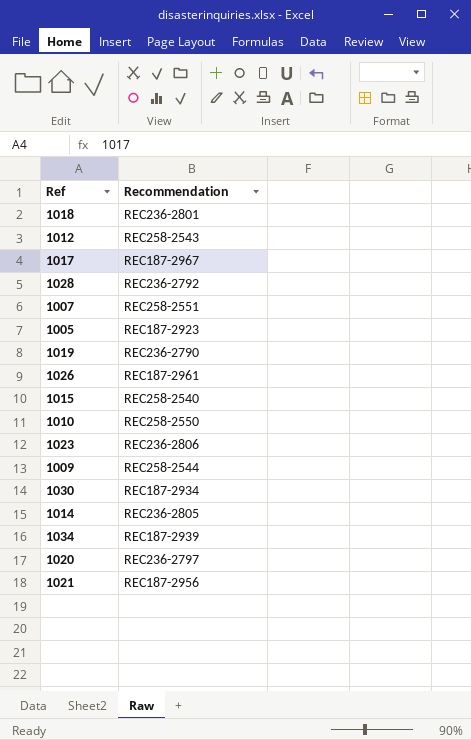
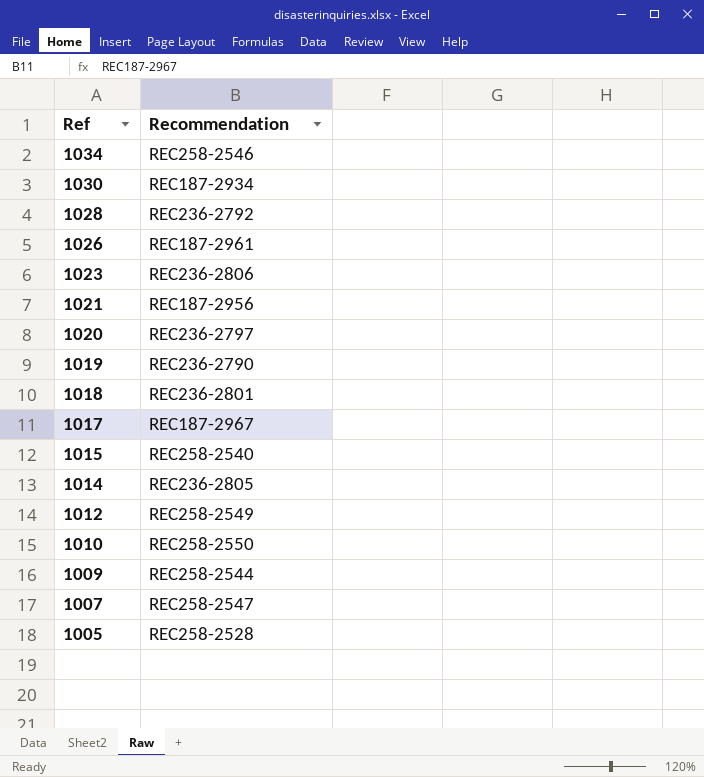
row order: none -> Ref descending
1034 | Recommendation: REC187-2939 -> REC258-2546
1012 | Recommendation: REC258-2543 -> REC258-2549
1007 | Recommendation: REC258-2551 -> REC258-2547
1005 | Recommendation: REC187-2923 -> REC258-2528

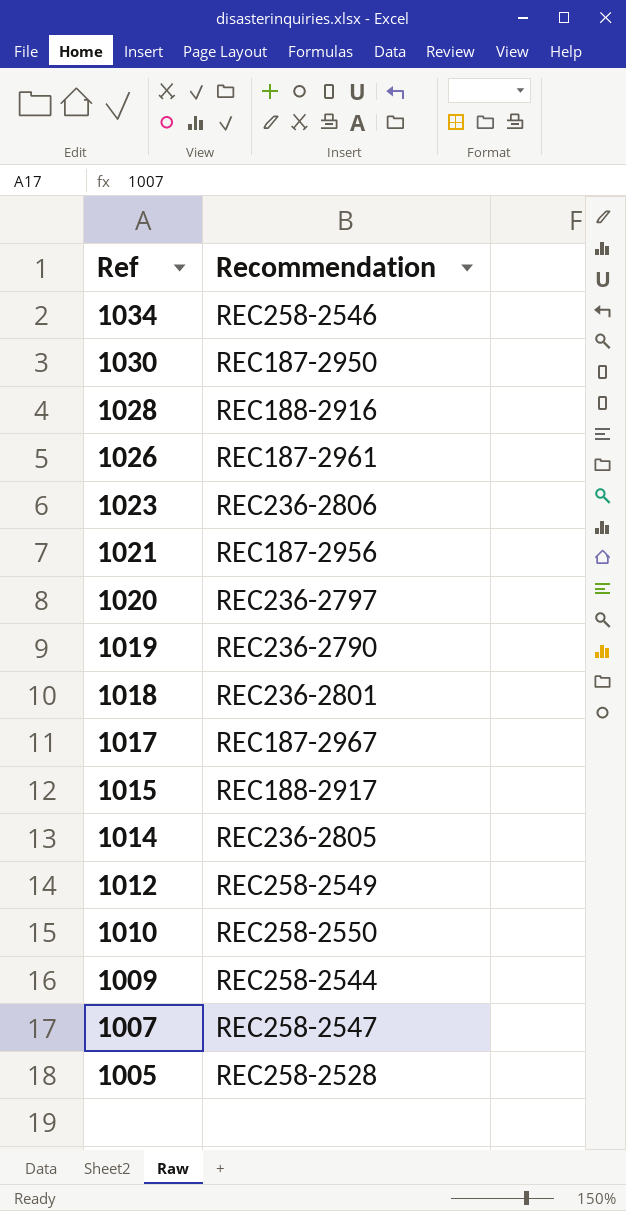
1030 | Recommendation: REC187-2934 -> REC187-2950
1028 | Recommendation: REC236-2792 -> REC188-2916
1015 | Recommendation: REC258-2540 -> REC188-2917

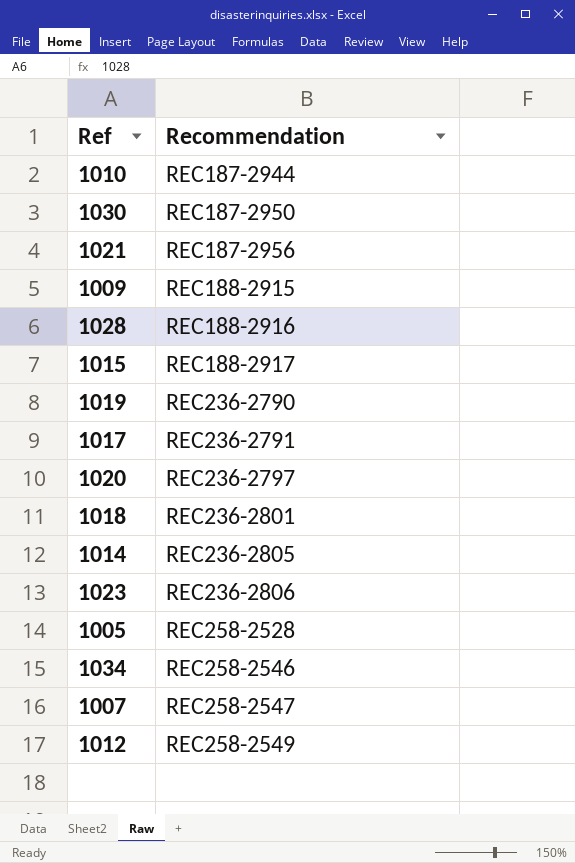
row order: Ref descending -> Recommendation ascending
row 1026: REC187-2961 -> none
1010 | Recommendation: REC258-2550 -> REC187-2944
1009 | Recommendation: REC258-2544 -> REC188-2915
1017 | Recommendation: REC187-2967 -> REC236-2791

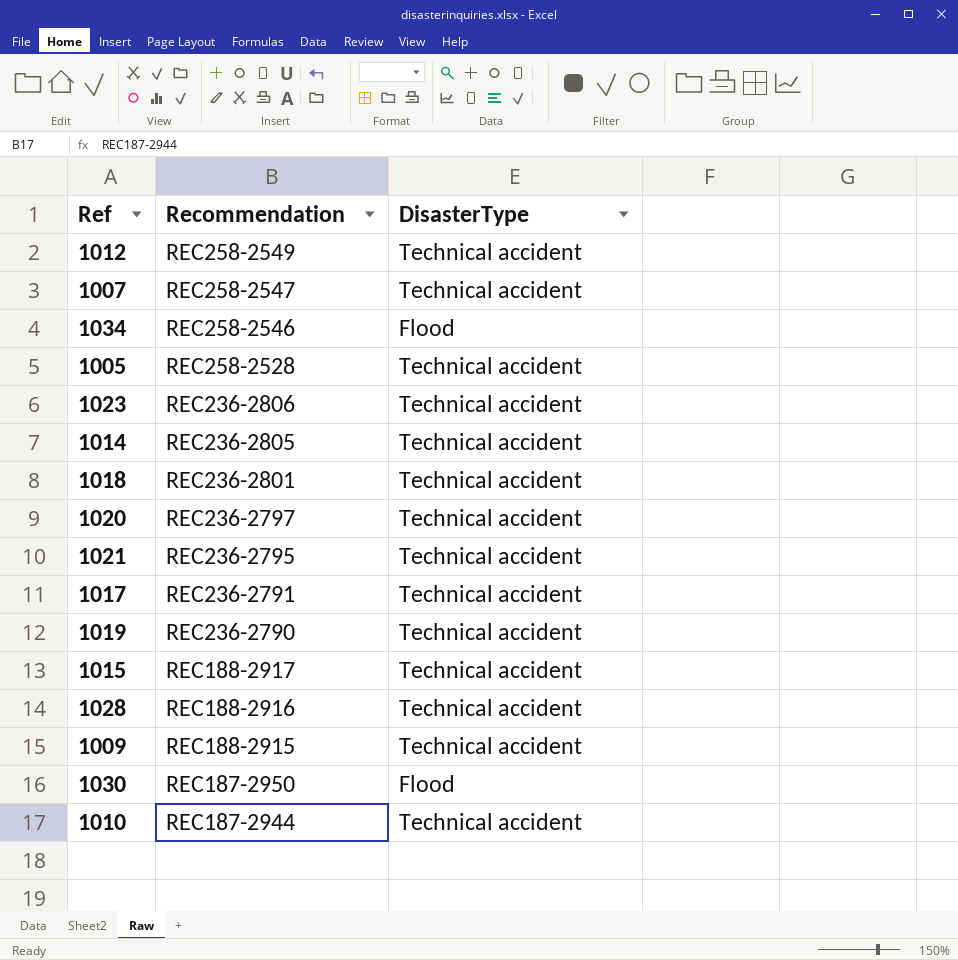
row order: Recommendation ascending -> Recommendation descending
column DisasterType | position: none -> 3
1021 | Recommendation: REC187-2956 -> REC236-2795

